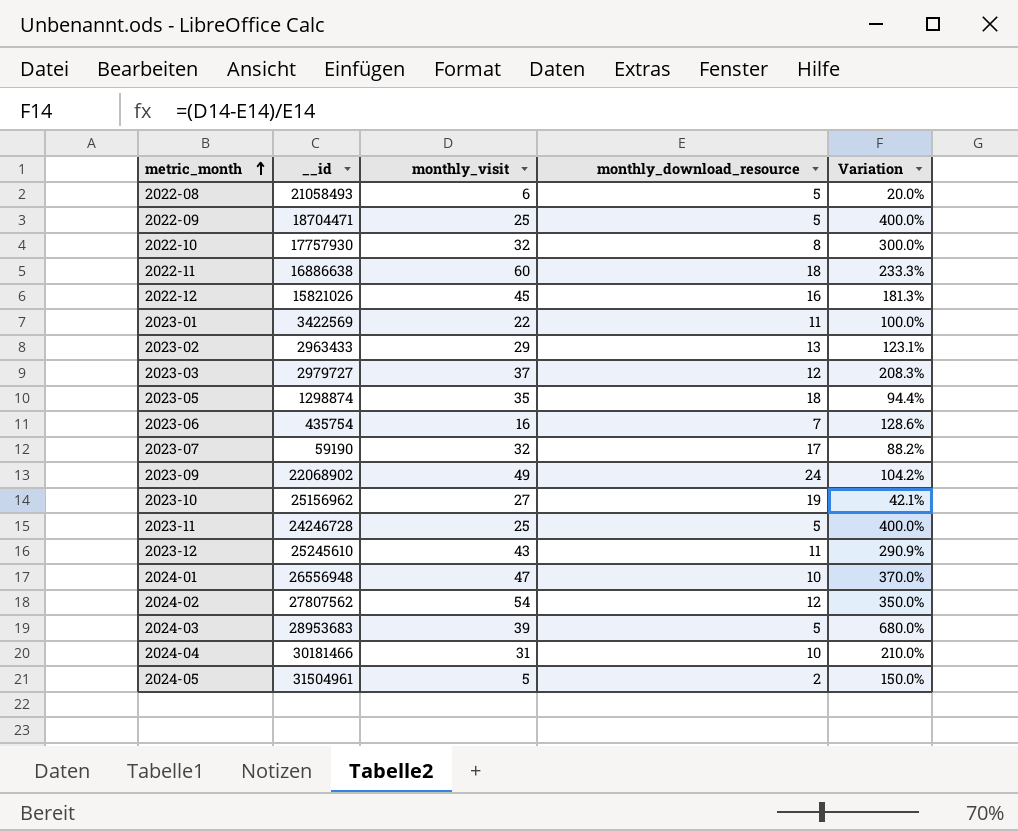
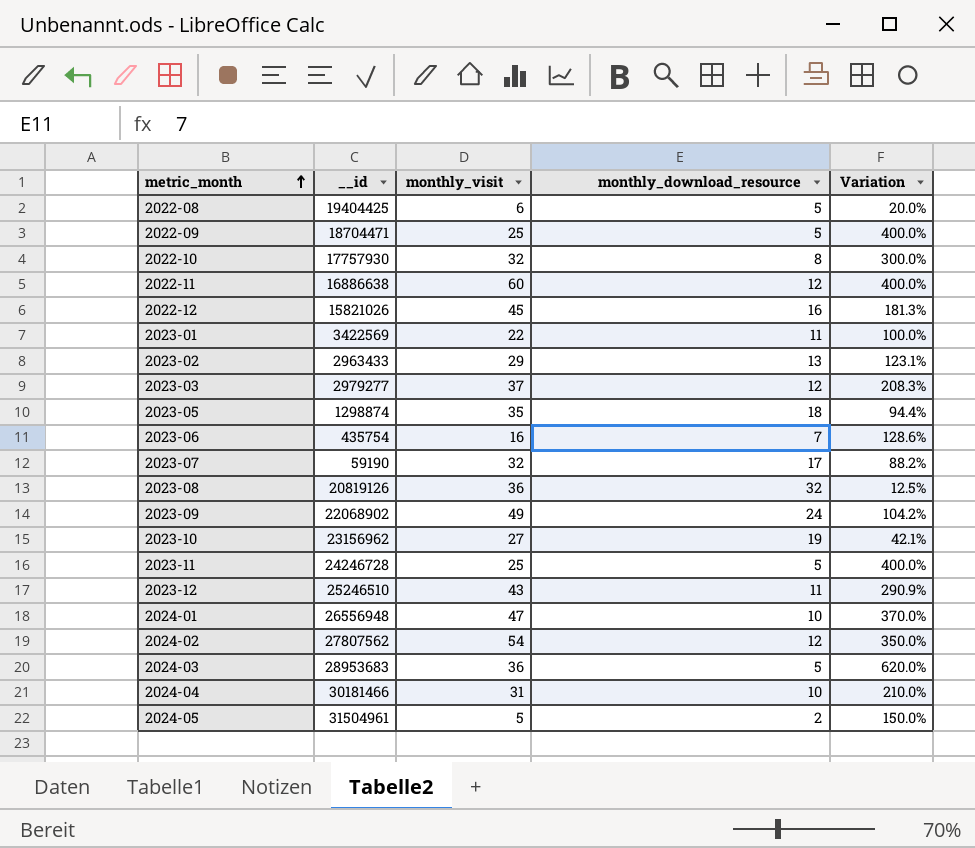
2022-08 | __id: 21058493 -> 19404425
2022-11 | monthly_download_resource: 18 -> 12
2022-11 | Variation: 233.3% -> 400.0%
2023-03 | __id: 2979727 -> 2979277
row 2023-08: none -> 20819126 | 36 | 32 | 12.5%
2023-10 | __id: 25156962 -> 23156962
2023-12 | __id: 25245610 -> 25246510
2024-03 | monthly_visit: 39 -> 36
2024-03 | Variation: 680.0% -> 620.0%

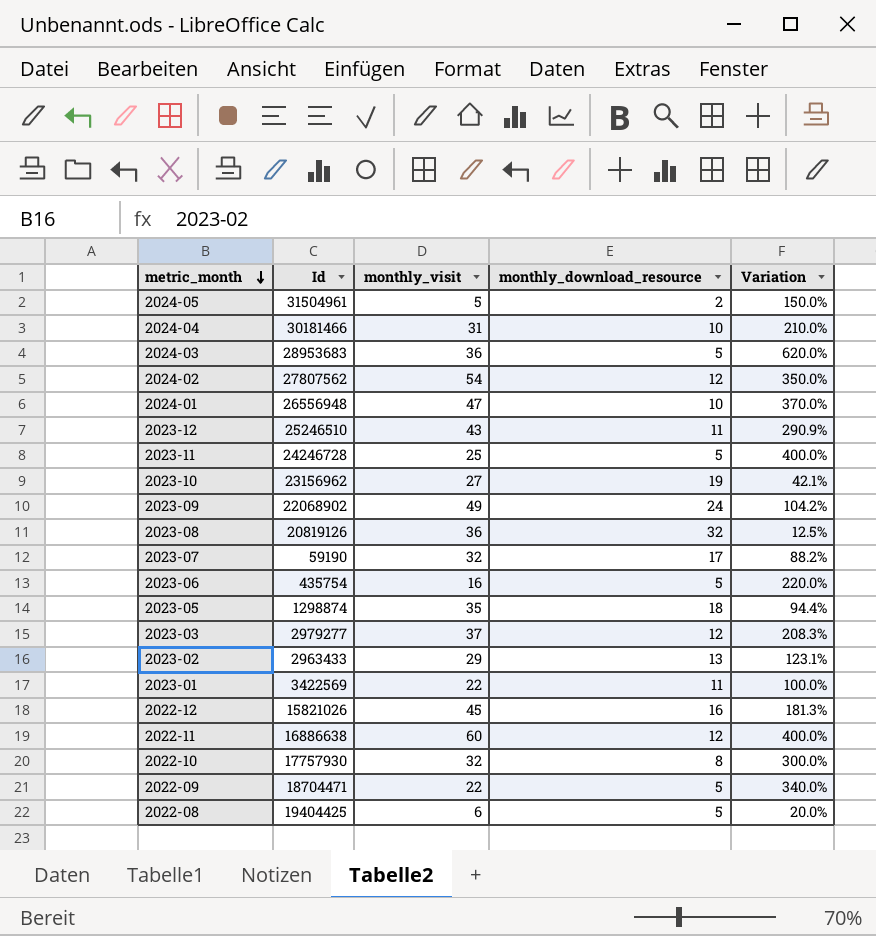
row order: metric_month ascending -> metric_month descending
column name: __id -> Id
2023-06 | monthly_download_resource: 7 -> 5
2023-06 | Variation: 128.6% -> 220.0%
2022-09 | monthly_visit: 25 -> 22
2022-09 | Variation: 400.0% -> 340.0%

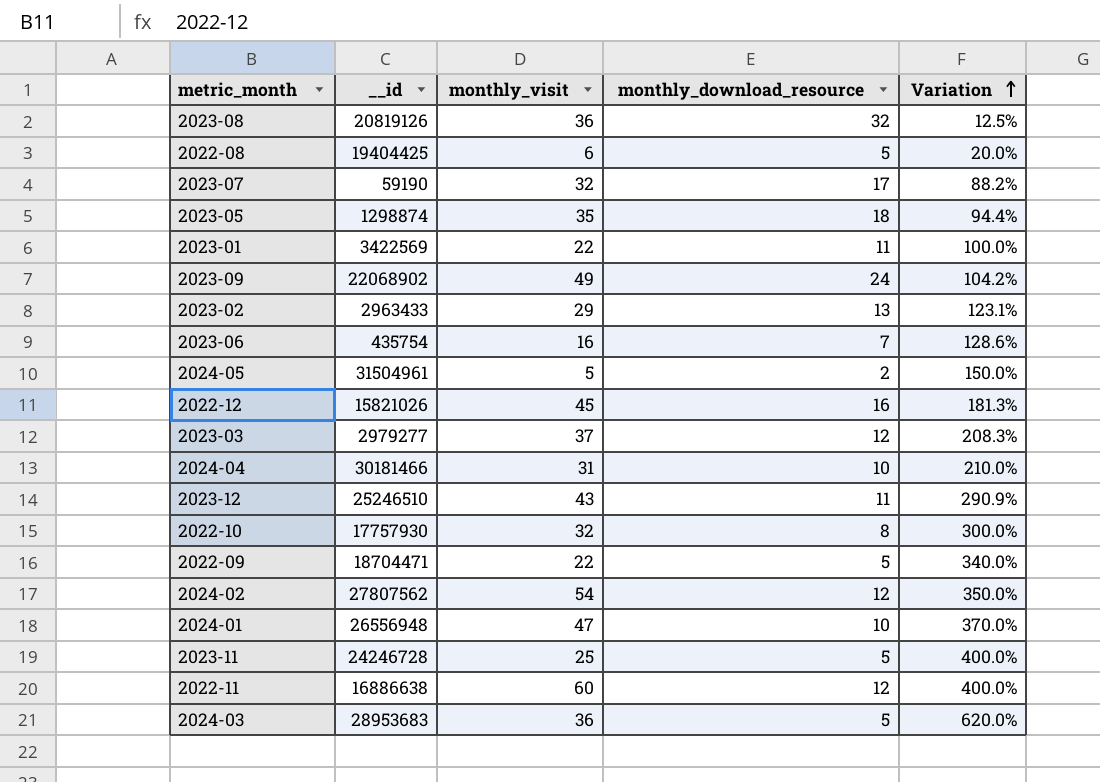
row order: metric_month descending -> Variation ascending
column name: Id -> __id
row 2023-10: 23156962 | 27 | 19 | 42.1% -> none
2023-06 | monthly_download_resource: 5 -> 7
2023-06 | Variation: 220.0% -> 128.6%

